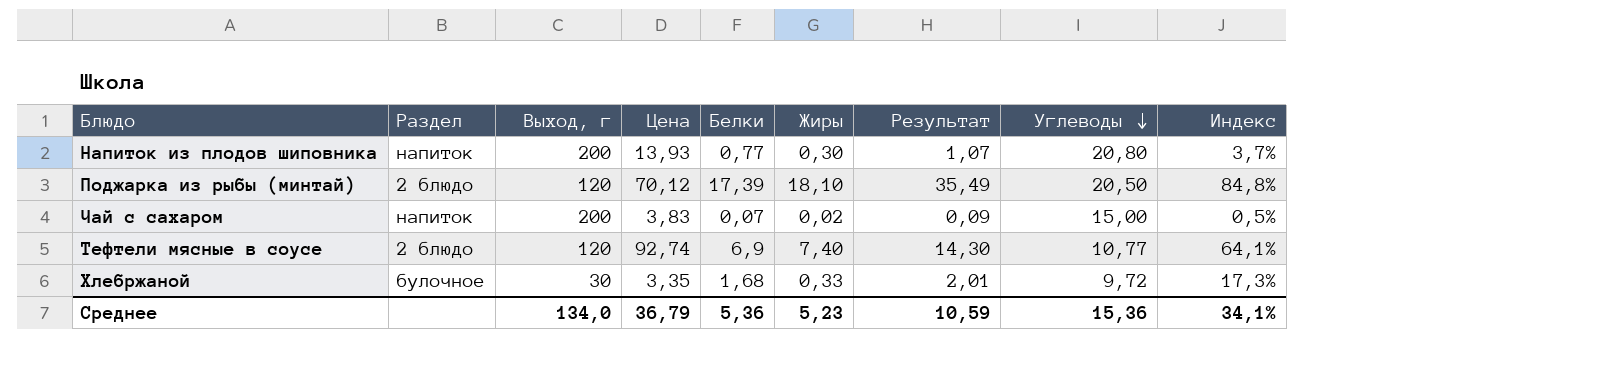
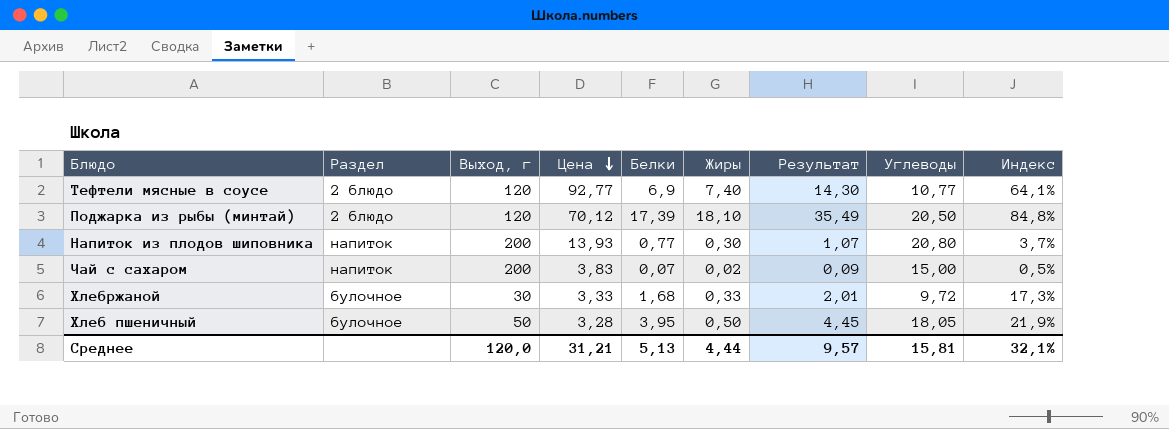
row order: Углеводы descending -> Цена descending
Тефтели мясные в соусе | Цена: 92,74 -> 92,77
Хлебржаной | Цена: 3,35 -> 3,33
row Хлеб пшеничный: none -> булочное | 50 | 3,28 | 3,95 | 0,50 | 4,45 | 18,05 | 21,9%
Среднее | Выход, г: 134,0 -> 120,0
Среднее | Цена: 36,79 -> 31,21
Среднее | Белки: 5,36 -> 5,13
Среднее | Жиры: 5,23 -> 4,44
Среднее | Результат: 10,59 -> 9,57
Среднее | Углеводы: 15,36 -> 15,81
Среднее | Индекс: 34,1% -> 32,1%

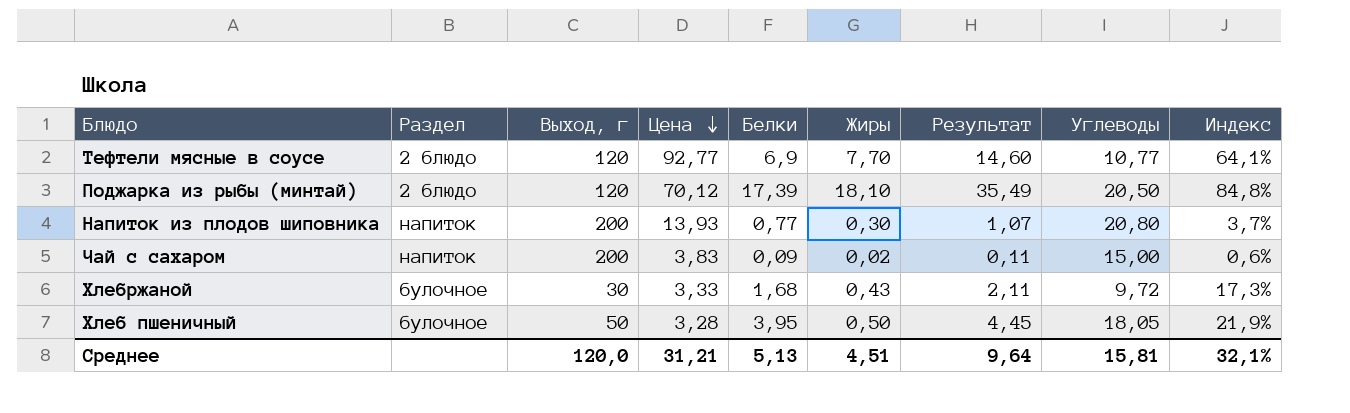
Тефтели мясные в соусе | Жиры: 7,40 -> 7,70
Тефтели мясные в соусе | Результат: 14,30 -> 14,60
Чай с сахаром | Белки: 0,07 -> 0,09
Чай с сахаром | Результат: 0,09 -> 0,11
Чай с сахаром | Индекс: 0,5% -> 0,6%
Хлебржаной | Жиры: 0,33 -> 0,43
Хлебржаной | Результат: 2,01 -> 2,11
Среднее | Жиры: 4,44 -> 4,51
Среднее | Результат: 9,57 -> 9,64

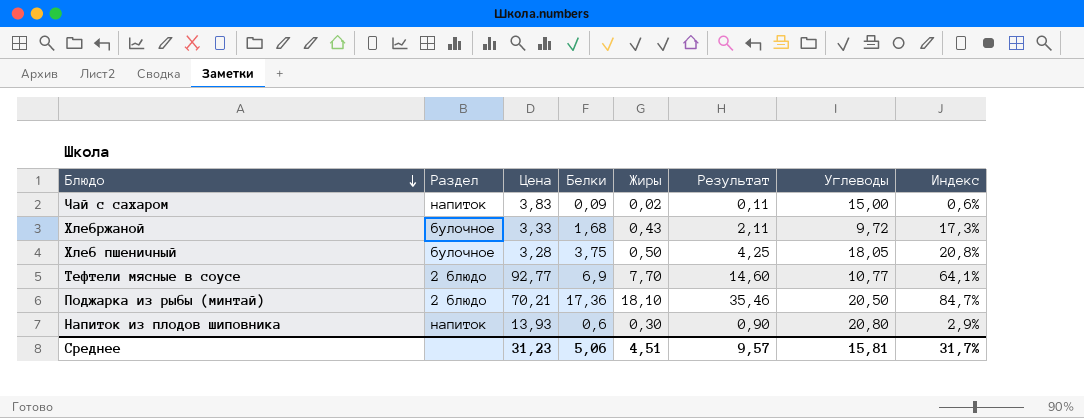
row order: Цена descending -> Блюдо descending
column Выход, г | position: 3 -> none
Хлеб пшеничный | Белки: 3,95 -> 3,75
Хлеб пшеничный | Результат: 4,45 -> 4,25
Хлеб пшеничный | Индекс: 21,9% -> 20,8%
Поджарка из рыбы (минтай) | Цена: 70,12 -> 70,21
Поджарка из рыбы (минтай) | Белки: 17,39 -> 17,36
Поджарка из рыбы (минтай) | Результат: 35,49 -> 35,46
Поджарка из рыбы (минтай) | Индекс: 84,8% -> 84,7%
Напиток из плодов шиповника | Белки: 0,77 -> 0,6
Напиток из плодов шиповника | Результат: 1,07 -> 0,90
Напиток из плодов шиповника | Индекс: 3,7% -> 2,9%
Среднее | Цена: 31,21 -> 31,23
Среднее | Белки: 5,13 -> 5,06
Среднее | Результат: 9,64 -> 9,57
Среднее | Индекс: 32,1% -> 31,7%

